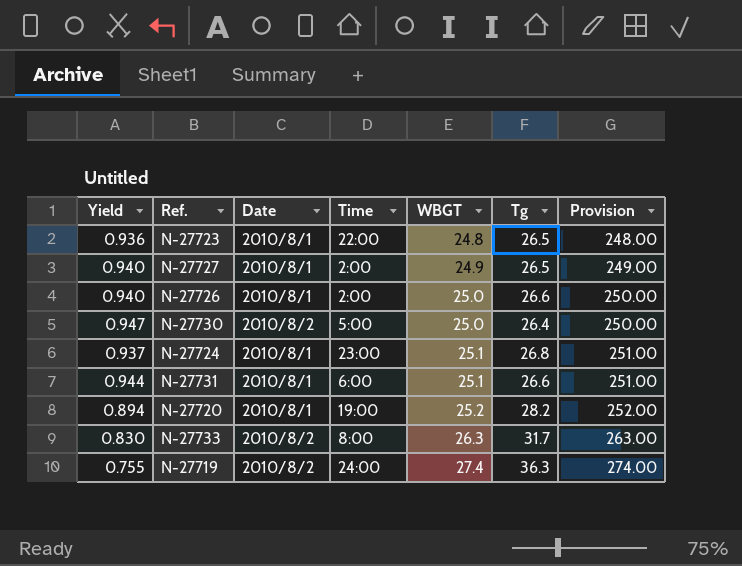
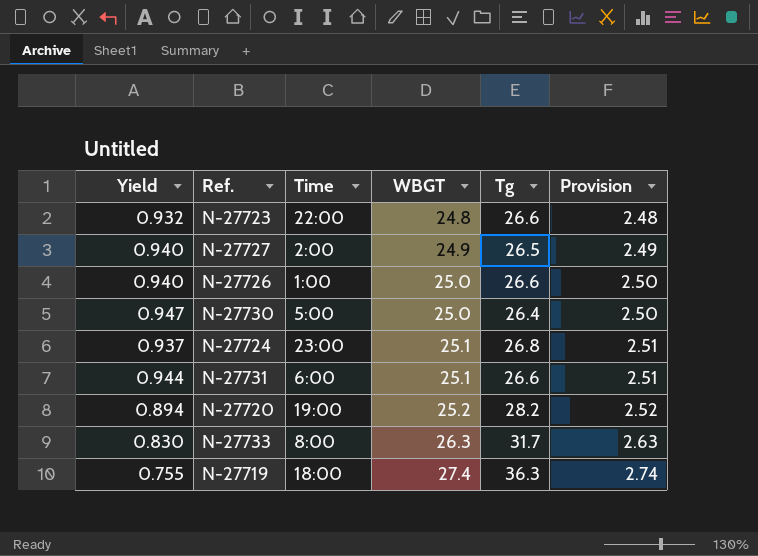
column Date | position: 3 -> none
column Provision | formula: [WBGT] * 10 -> [WBGT] * 0.1
N-27723 | Yield: 0.936 -> 0.932
N-27723 | Tg: 26.5 -> 26.6
N-27726 | Time: 2:00 -> 1:00
N-27719 | Time: 24:00 -> 18:00

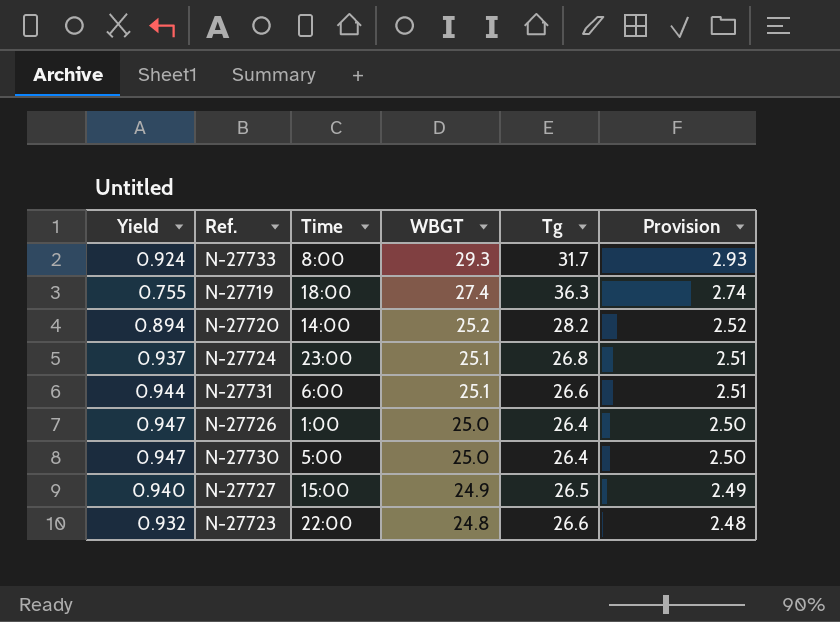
row order: WBGT ascending -> WBGT descending
N-27733 | Yield: 0.830 -> 0.924
N-27733 | WBGT: 26.3 -> 29.3
N-27733 | Provision: 2.63 -> 2.93
N-27720 | Time: 19:00 -> 14:00
N-27726 | Yield: 0.940 -> 0.947
N-27726 | Tg: 26.6 -> 26.4
N-27727 | Time: 2:00 -> 15:00

